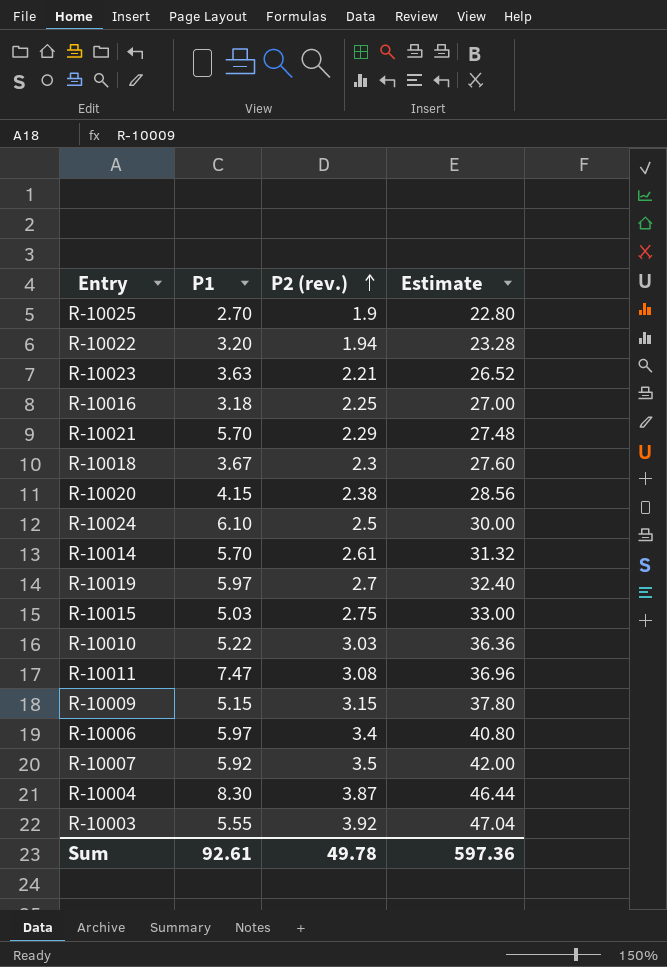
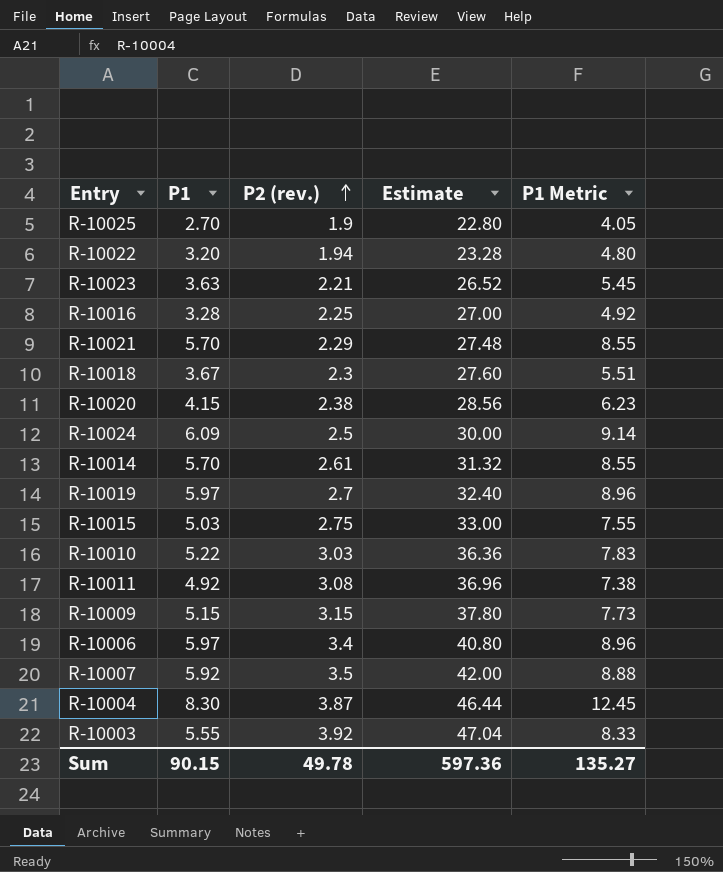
column P1 Metric | formula: none -> [P1] * 1.5
R-10016 | P1: 3.18 -> 3.28
R-10024 | P1: 6.10 -> 6.09
R-10011 | P1: 7.47 -> 4.92
Sum | P1: 92.61 -> 90.15

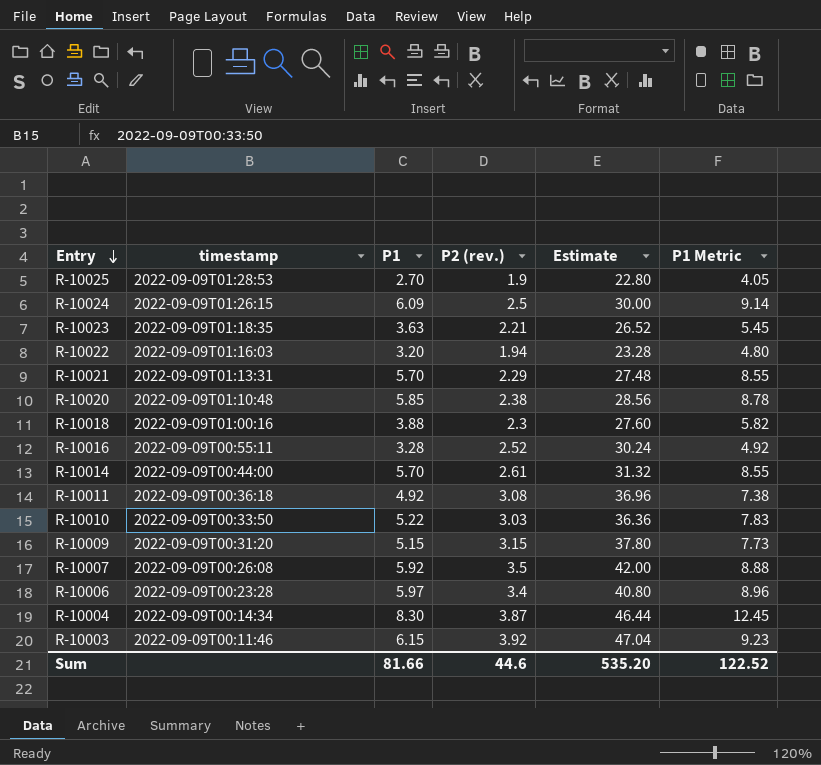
row order: P2 (rev.) ascending -> Entry descending
column timestamp | position: none -> 2
row R-10019: 5.97 | 2.7 | 32.40 | 8.96 -> none
row R-10015: 5.03 | 2.75 | 33.00 | 7.55 -> none
R-10020 | P1: 4.15 -> 5.85
R-10020 | P1 Metric: 6.23 -> 8.78
R-10018 | P1: 3.67 -> 3.88
R-10018 | P1 Metric: 5.51 -> 5.82
R-10016 | P2 (rev.): 2.25 -> 2.52
R-10016 | Estimate: 27.00 -> 30.24
R-10003 | P1: 5.55 -> 6.15
R-10003 | P1 Metric: 8.33 -> 9.23
Sum | P1: 90.15 -> 81.66
Sum | P2 (rev.): 49.78 -> 44.6
Sum | Estimate: 597.36 -> 535.20
Sum | P1 Metric: 135.27 -> 122.52

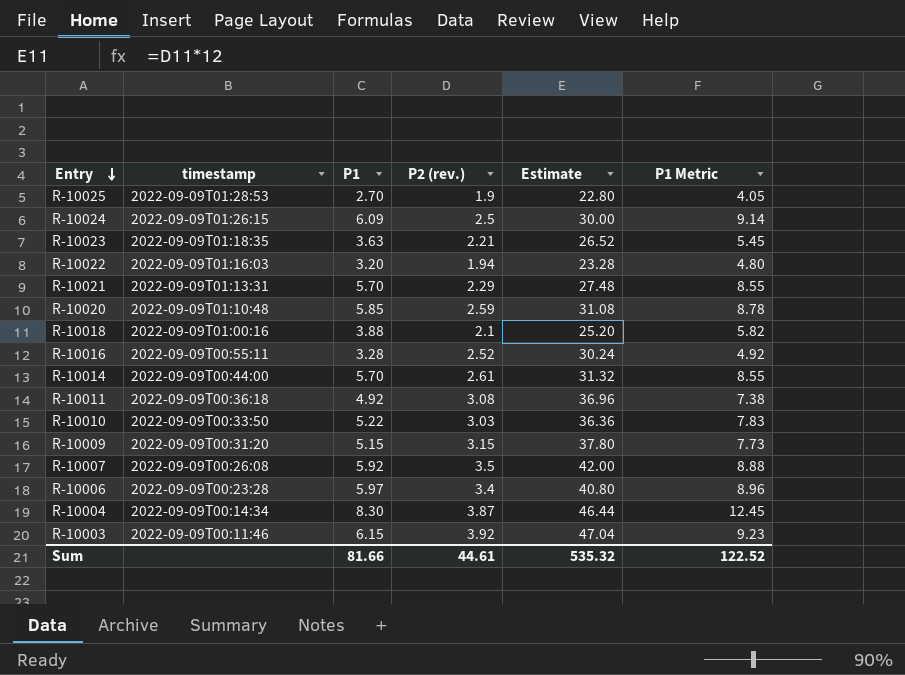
R-10020 | P2 (rev.): 2.38 -> 2.59
R-10020 | Estimate: 28.56 -> 31.08
R-10018 | P2 (rev.): 2.3 -> 2.1
R-10018 | Estimate: 27.60 -> 25.20
Sum | P2 (rev.): 44.6 -> 44.61
Sum | Estimate: 535.20 -> 535.32

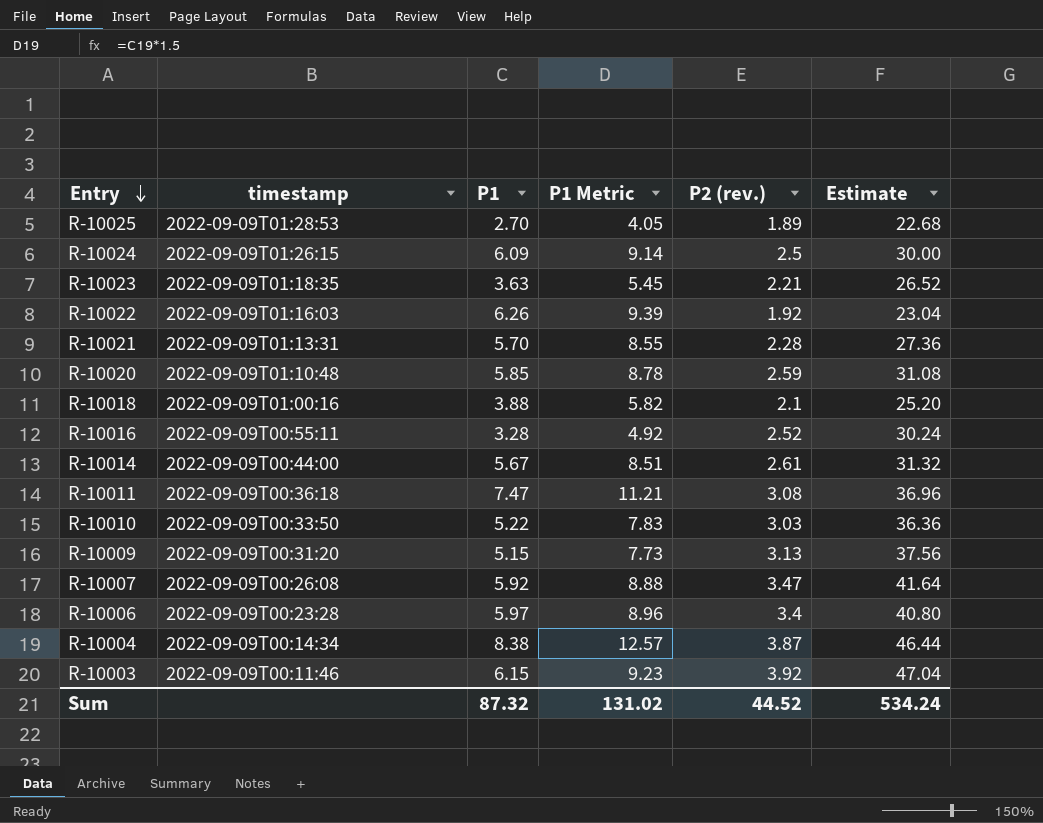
column P1 Metric | position: 6 -> 4
R-10025 | P2 (rev.): 1.9 -> 1.89
R-10025 | Estimate: 22.80 -> 22.68
R-10022 | P1: 3.20 -> 6.26
R-10022 | P1 Metric: 4.80 -> 9.39
R-10022 | P2 (rev.): 1.94 -> 1.92
R-10022 | Estimate: 23.28 -> 23.04
R-10021 | P2 (rev.): 2.29 -> 2.28
R-10021 | Estimate: 27.48 -> 27.36
R-10014 | P1: 5.70 -> 5.67
R-10014 | P1 Metric: 8.55 -> 8.51
R-10011 | P1: 4.92 -> 7.47
R-10011 | P1 Metric: 7.38 -> 11.21
R-10009 | P2 (rev.): 3.15 -> 3.13
R-10009 | Estimate: 37.80 -> 37.56
R-10007 | P2 (rev.): 3.5 -> 3.47
R-10007 | Estimate: 42.00 -> 41.64
R-10004 | P1: 8.30 -> 8.38
R-10004 | P1 Metric: 12.45 -> 12.57
Sum | P1: 81.66 -> 87.32
Sum | P1 Metric: 122.52 -> 131.02
Sum | P2 (rev.): 44.61 -> 44.52
Sum | Estimate: 535.32 -> 534.24

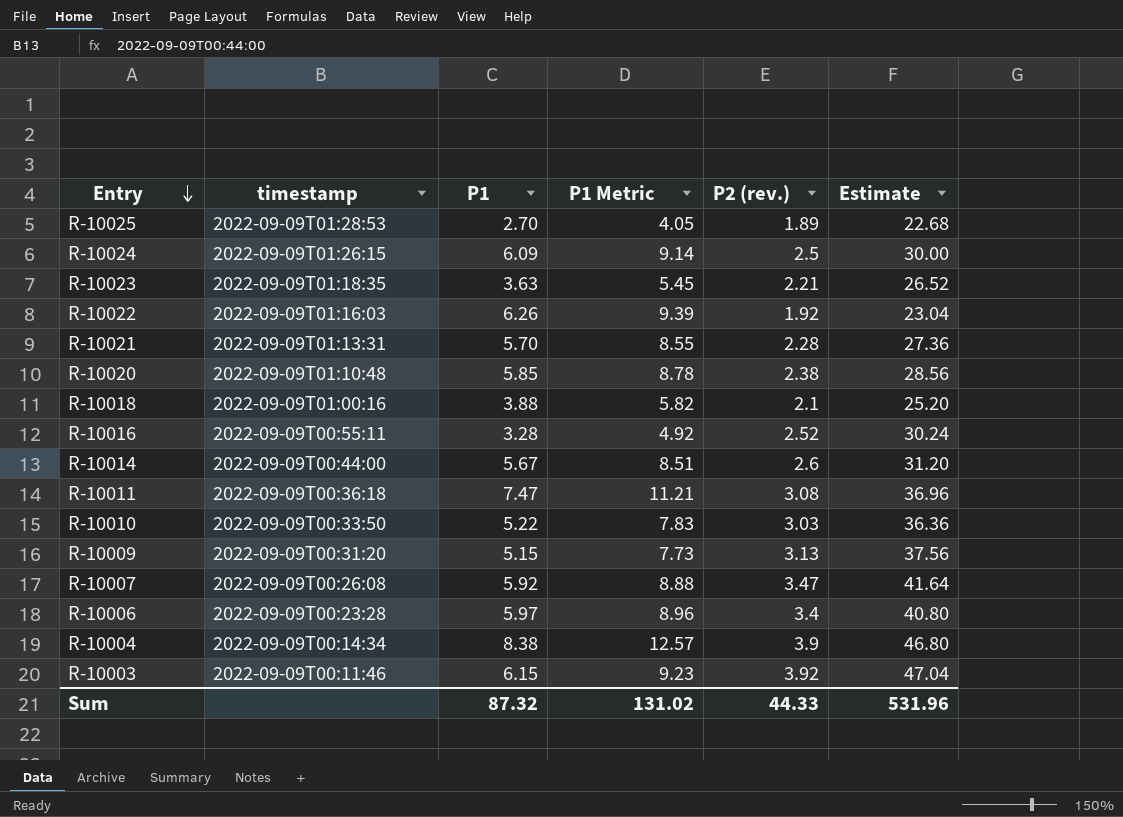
R-10020 | P2 (rev.): 2.59 -> 2.38
R-10020 | Estimate: 31.08 -> 28.56
R-10014 | P2 (rev.): 2.61 -> 2.6
R-10014 | Estimate: 31.32 -> 31.20
R-10004 | P2 (rev.): 3.87 -> 3.9
R-10004 | Estimate: 46.44 -> 46.80
Sum | P2 (rev.): 44.52 -> 44.33
Sum | Estimate: 534.24 -> 531.96

